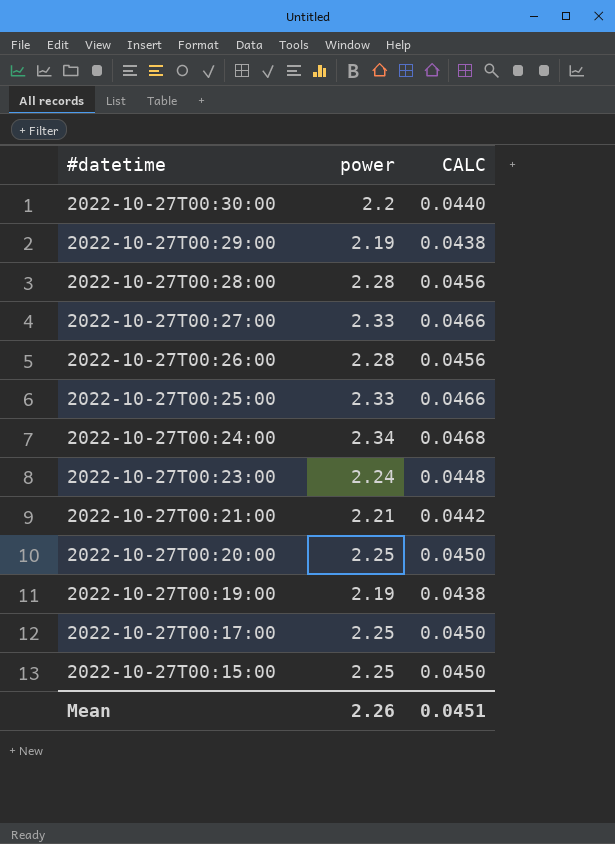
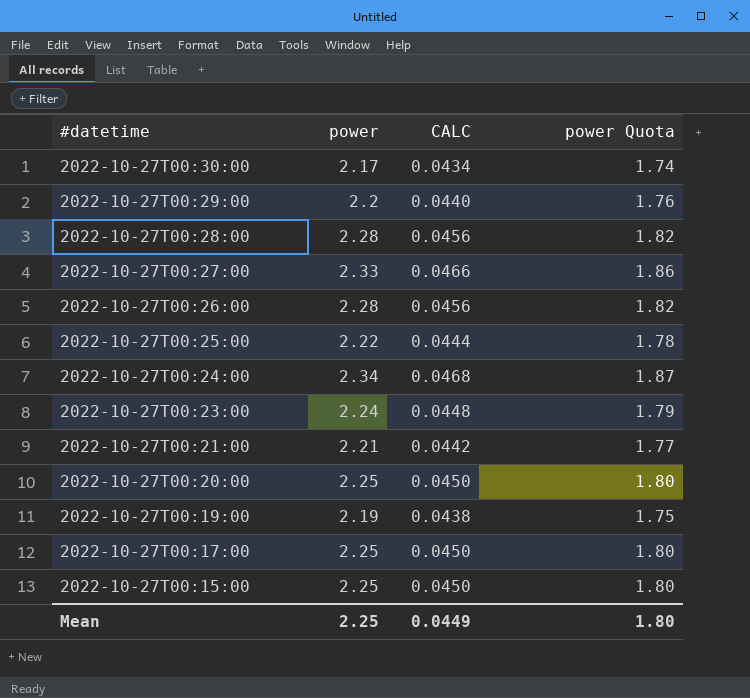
column power Quota | formula: none -> [power] * 0.8
2022-10-27T00:30:00 | power: 2.2 -> 2.17
2022-10-27T00:30:00 | CALC: 0.0440 -> 0.0434
2022-10-27T00:29:00 | power: 2.19 -> 2.2
2022-10-27T00:29:00 | CALC: 0.0438 -> 0.0440
2022-10-27T00:25:00 | power: 2.33 -> 2.22
2022-10-27T00:25:00 | CALC: 0.0466 -> 0.0444
Mean | power: 2.26 -> 2.25
Mean | CALC: 0.0451 -> 0.0449

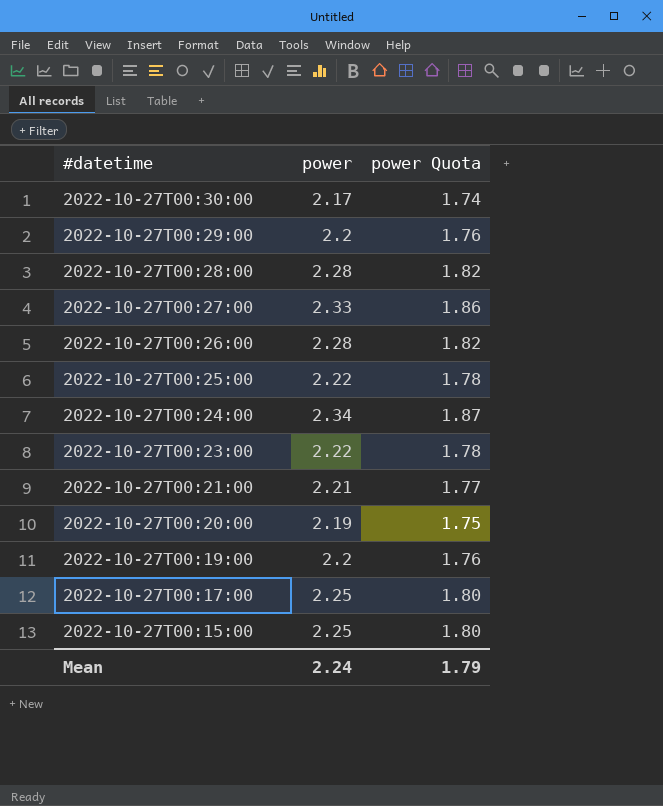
column CALC | formula: [power] * 0.02 -> none
2022-10-27T00:23:00 | power: 2.24 -> 2.22
2022-10-27T00:23:00 | power Quota: 1.79 -> 1.78
2022-10-27T00:20:00 | power: 2.25 -> 2.19
2022-10-27T00:20:00 | power Quota: 1.80 -> 1.75
2022-10-27T00:19:00 | power: 2.19 -> 2.2
2022-10-27T00:19:00 | power Quota: 1.75 -> 1.76
Mean | power: 2.25 -> 2.24
Mean | power Quota: 1.80 -> 1.79

